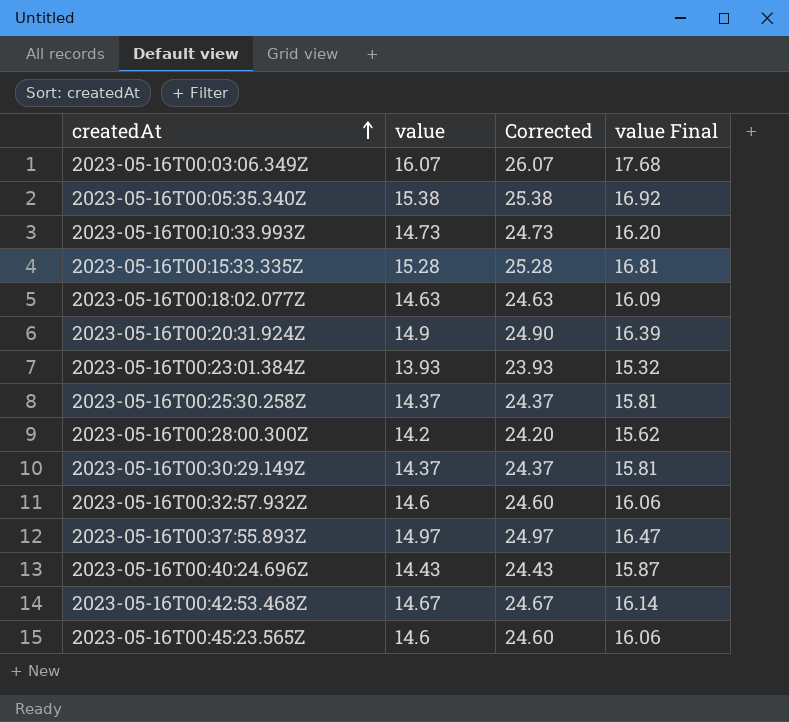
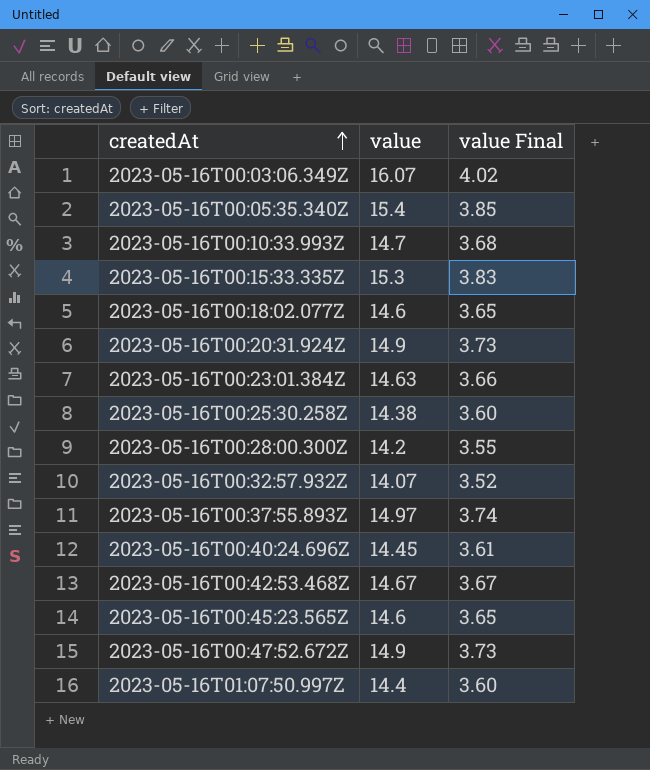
column Corrected | formula: [value] + 10 -> none
column value Final | formula: [value] * 1.1 -> [value] * 0.25
row 2023-05-16T00:30:29.149Z: 14.37 | 24.37 | 15.81 -> none
2023-05-16T00:05:35.340Z | value: 15.38 -> 15.4
2023-05-16T00:10:33.993Z | value: 14.73 -> 14.7
2023-05-16T00:15:33.335Z | value: 15.28 -> 15.3
2023-05-16T00:18:02.077Z | value: 14.63 -> 14.6
2023-05-16T00:23:01.384Z | value: 13.93 -> 14.63
2023-05-16T00:25:30.258Z | value: 14.37 -> 14.38
2023-05-16T00:32:57.932Z | value: 14.6 -> 14.07
2023-05-16T00:40:24.696Z | value: 14.43 -> 14.45
row 2023-05-16T00:47:52.672Z: none -> 14.9 | 3.73
row 2023-05-16T01:07:50.997Z: none -> 14.4 | 3.60

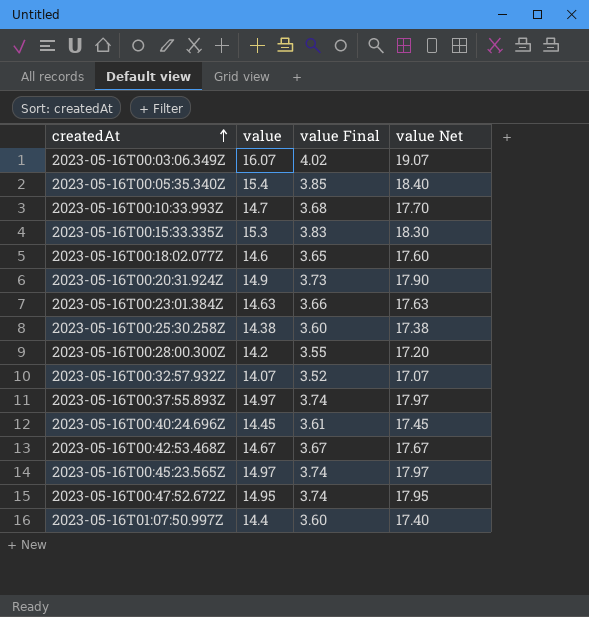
column value Net | formula: none -> [value] + 3
2023-05-16T00:45:23.565Z | value: 14.6 -> 14.97
2023-05-16T00:45:23.565Z | value Final: 3.65 -> 3.74
2023-05-16T00:47:52.672Z | value: 14.9 -> 14.95
2023-05-16T00:47:52.672Z | value Final: 3.73 -> 3.74

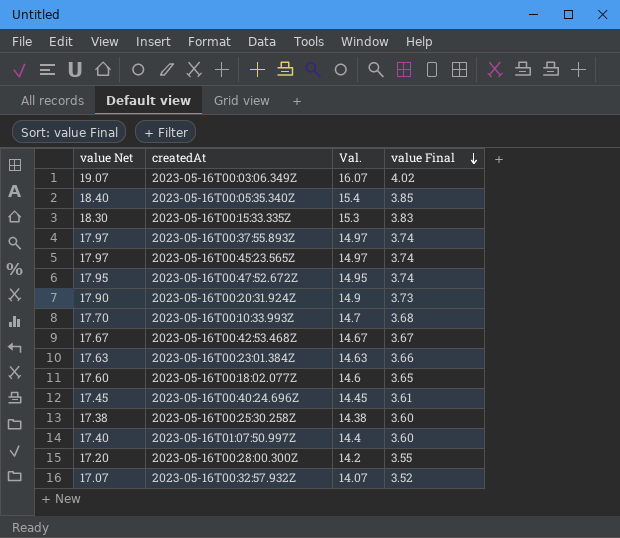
row order: createdAt ascending -> value Final descending
column value Net | position: 4 -> 1
column name: value -> Val.

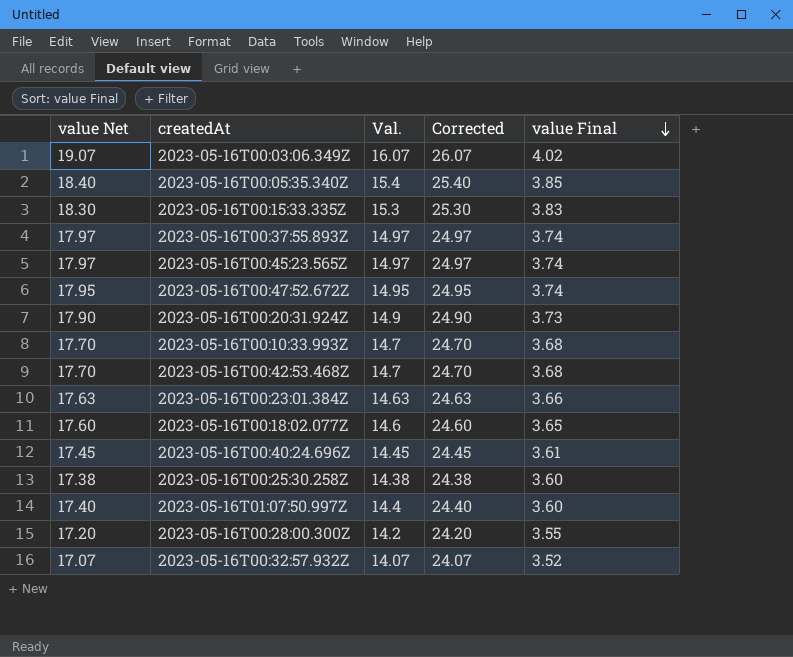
column Corrected | formula: none -> [Val.] + 10
2023-05-16T00:42:53.468Z | value Net: 17.67 -> 17.70
2023-05-16T00:42:53.468Z | Val.: 14.67 -> 14.7
2023-05-16T00:42:53.468Z | value Final: 3.67 -> 3.68

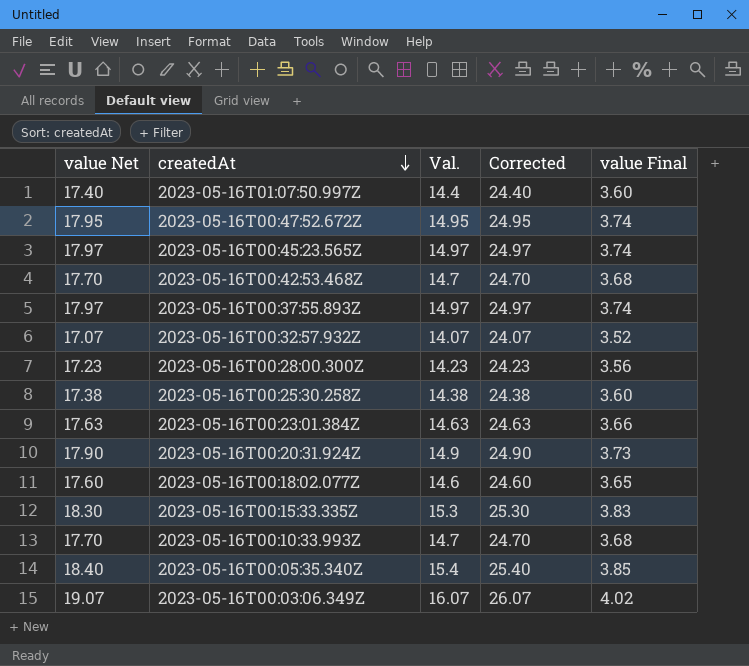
row order: value Final descending -> createdAt descending
row 2023-05-16T00:40:24.696Z: 17.45 | 14.45 | 24.45 | 3.61 -> none
2023-05-16T00:28:00.300Z | value Net: 17.20 -> 17.23
2023-05-16T00:28:00.300Z | Val.: 14.2 -> 14.23
2023-05-16T00:28:00.300Z | Corrected: 24.20 -> 24.23
2023-05-16T00:28:00.300Z | value Final: 3.55 -> 3.56

